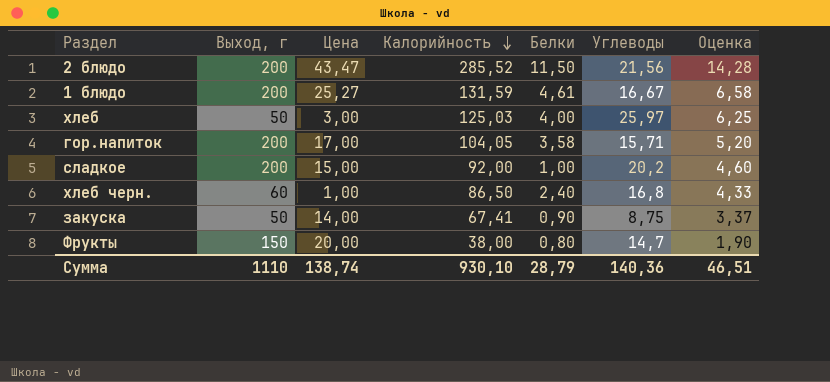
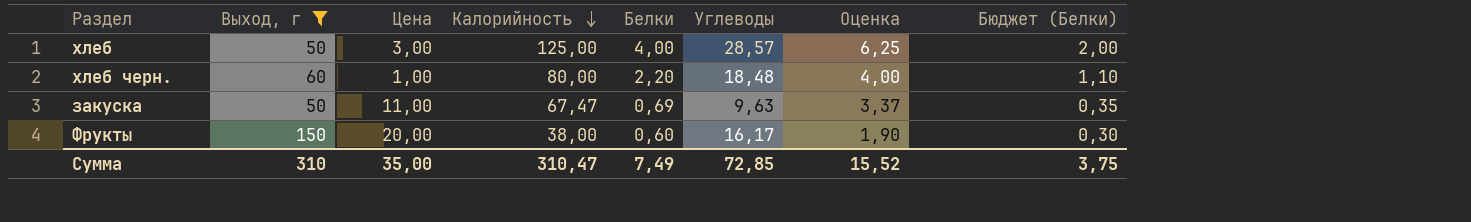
filter: none -> Выход, г != 200
column Бюджет (Белки) | formula: none -> [Белки] * 0,5
хлеб | Калорийность: 125,03 -> 125,00
хлеб | Углеводы: 25,97 -> 28,57
хлеб черн. | Калорийность: 86,50 -> 80,00
хлеб черн. | Белки: 2,40 -> 2,20
хлеб черн. | Углеводы: 16,8 -> 18,48
хлеб черн. | Оценка: 4,33 -> 4,00
закуска | Цена: 14,00 -> 11,00
закуска | Калорийность: 67,41 -> 67,47
закуска | Белки: 0,90 -> 0,69
закуска | Углеводы: 8,75 -> 9,63
Фрукты | Белки: 0,80 -> 0,60
Фрукты | Углеводы: 14,7 -> 16,17
Сумма | Выход, г: 1110 -> 310
Сумма | Цена: 138,74 -> 35,00
Сумма | Калорийность: 930,10 -> 310,47
Сумма | Белки: 28,79 -> 7,49
Сумма | Углеводы: 140,36 -> 72,85
Сумма | Оценка: 46,51 -> 15,52

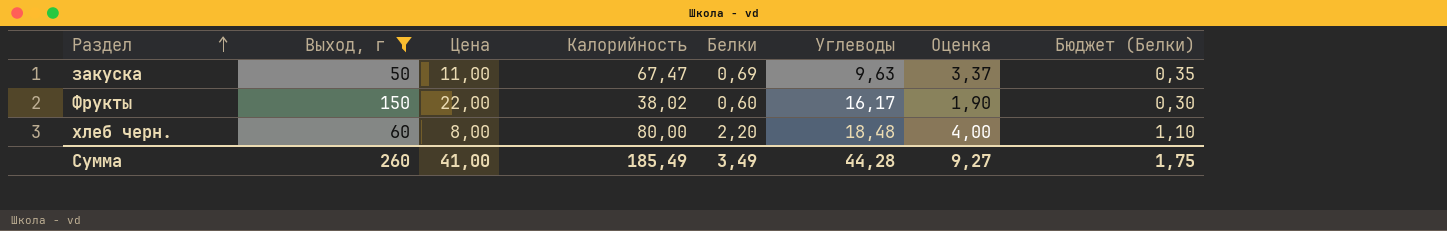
row order: Калорийность descending -> Раздел ascending
row хлеб: 50 | 3,00 | 125,00 | 4,00 | 28,57 | 6,25 | 2,00 -> none
Фрукты | Цена: 20,00 -> 22,00
Фрукты | Калорийность: 38,00 -> 38,02
хлеб черн. | Цена: 1,00 -> 8,00
Сумма | Выход, г: 310 -> 260
Сумма | Цена: 35,00 -> 41,00
Сумма | Калорийность: 310,47 -> 185,49
Сумма | Белки: 7,49 -> 3,49
Сумма | Углеводы: 72,85 -> 44,28
Сумма | Оценка: 15,52 -> 9,27
Сумма | Бюджет (Белки): 3,75 -> 1,75

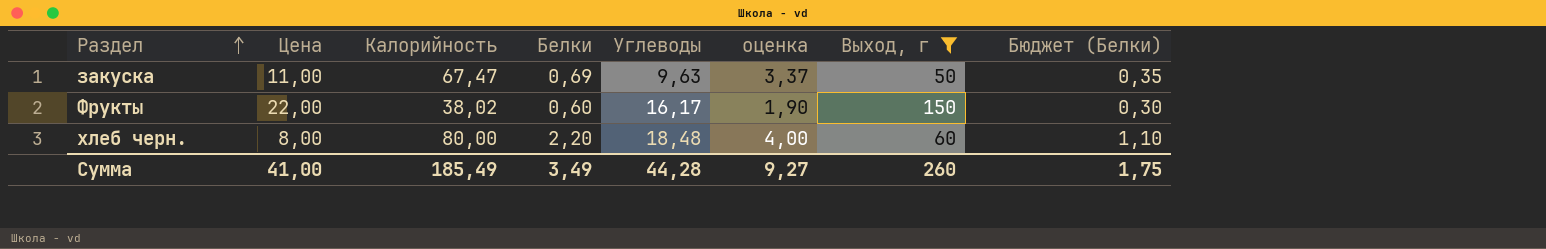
column name: Оценка -> оценка
column Выход, г | position: 2 -> 7

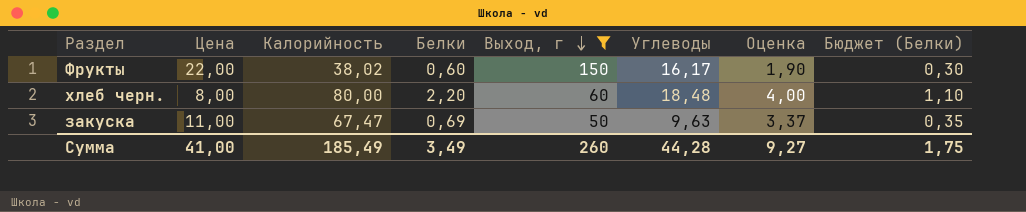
row order: Раздел ascending -> Выход, г descending
column Выход, г | position: 7 -> 5
column name: оценка -> Оценка

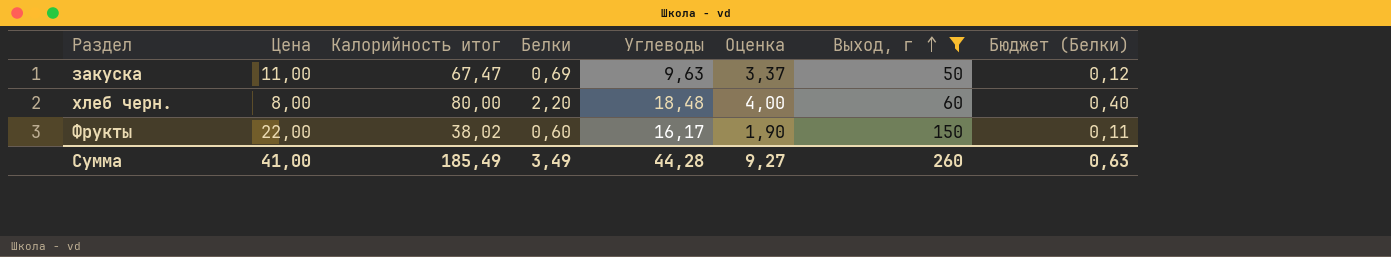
row order: Выход, г descending -> Выход, г ascending
column name: Калорийность -> Калорийность итог
column Выход, г | position: 5 -> 7
column Бюджет (Белки) | formula: [Белки] * 0,5 -> [Белки] * 0,18
Сумма | Бюджет (Белки): 1,75 -> 0,63

